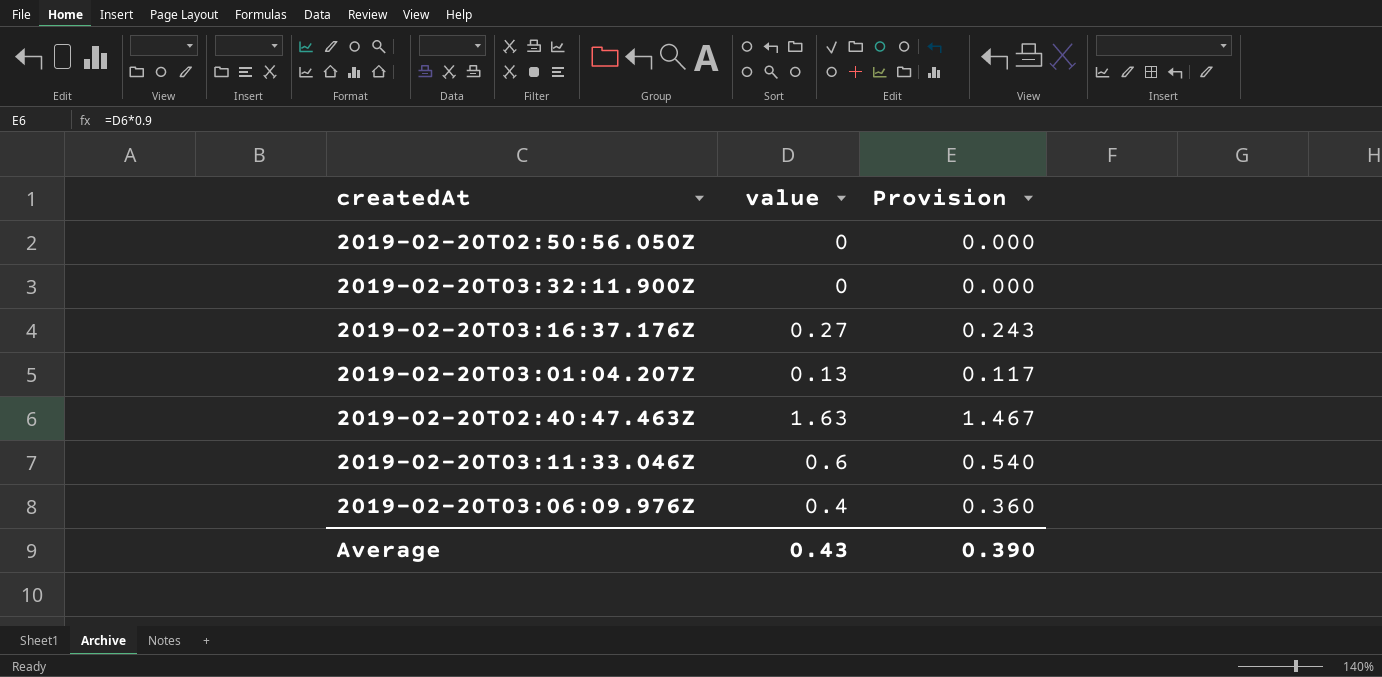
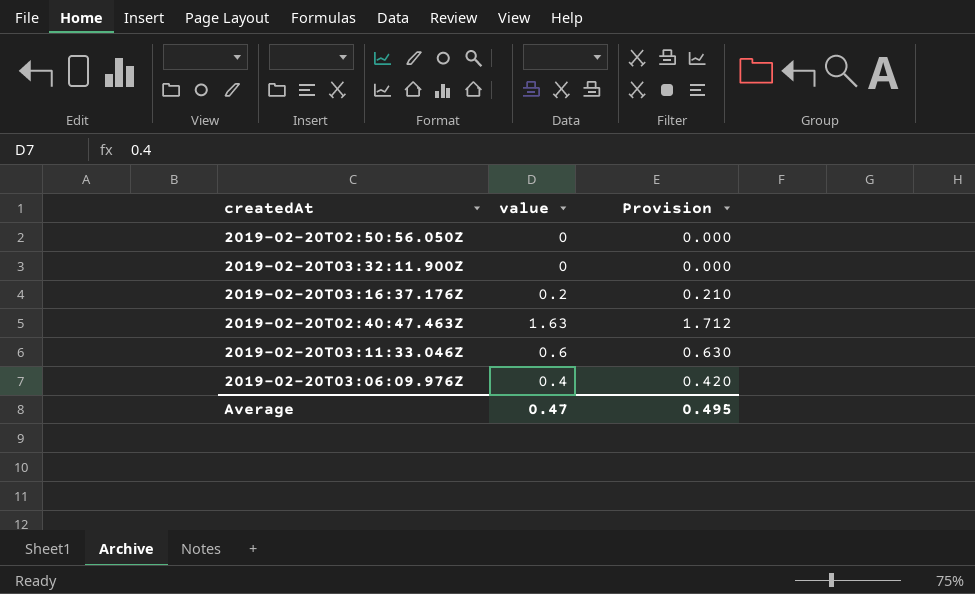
column Provision | formula: [value] * 0.9 -> [value] * 1.05
row 2019-02-20T03:01:04.207Z: 0.13 | 0.117 -> none
2019-02-20T03:16:37.176Z | value: 0.27 -> 0.2
Average | value: 0.43 -> 0.47
Average | Provision: 0.390 -> 0.495

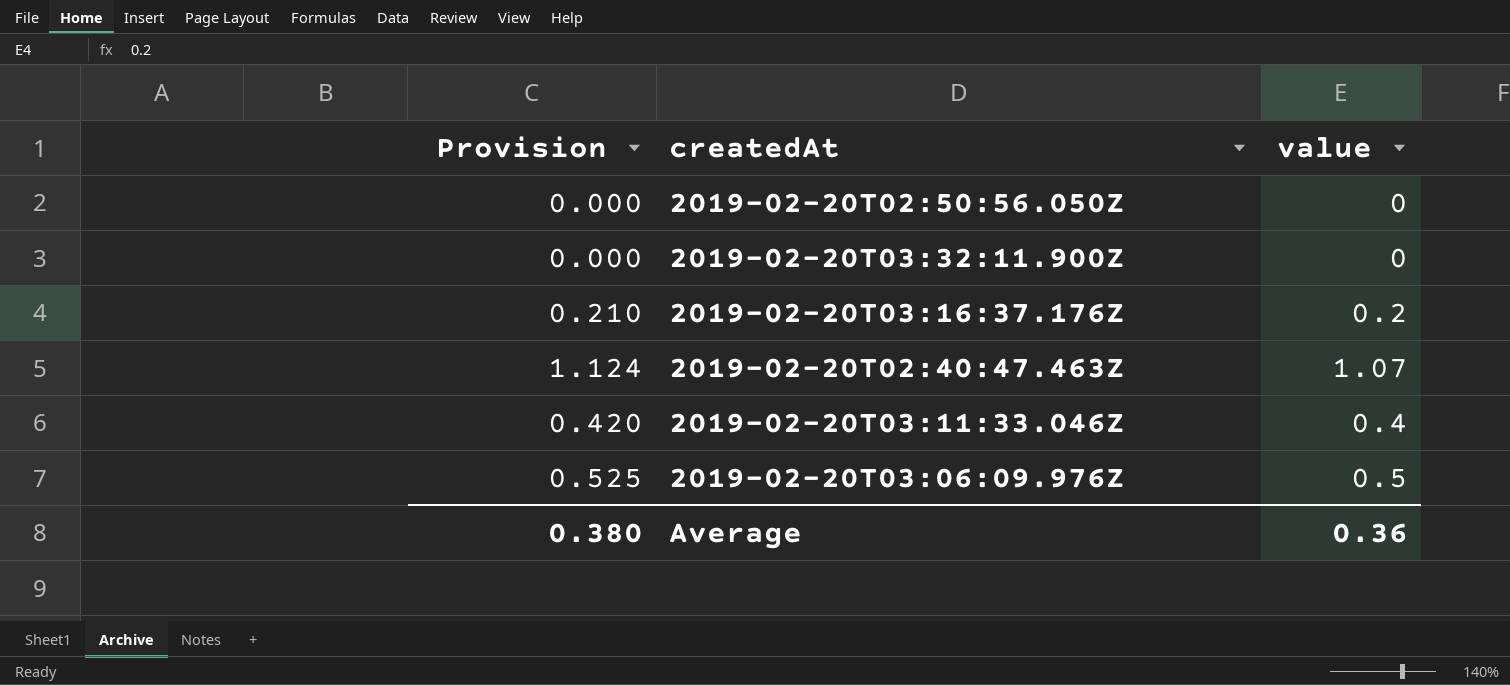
column Provision | position: 3 -> 1
2019-02-20T02:40:47.463Z | Provision: 1.712 -> 1.124
2019-02-20T02:40:47.463Z | value: 1.63 -> 1.07
2019-02-20T03:11:33.046Z | Provision: 0.630 -> 0.420
2019-02-20T03:11:33.046Z | value: 0.6 -> 0.4
2019-02-20T03:06:09.976Z | Provision: 0.420 -> 0.525
2019-02-20T03:06:09.976Z | value: 0.4 -> 0.5
Average | Provision: 0.495 -> 0.380
Average | value: 0.47 -> 0.36

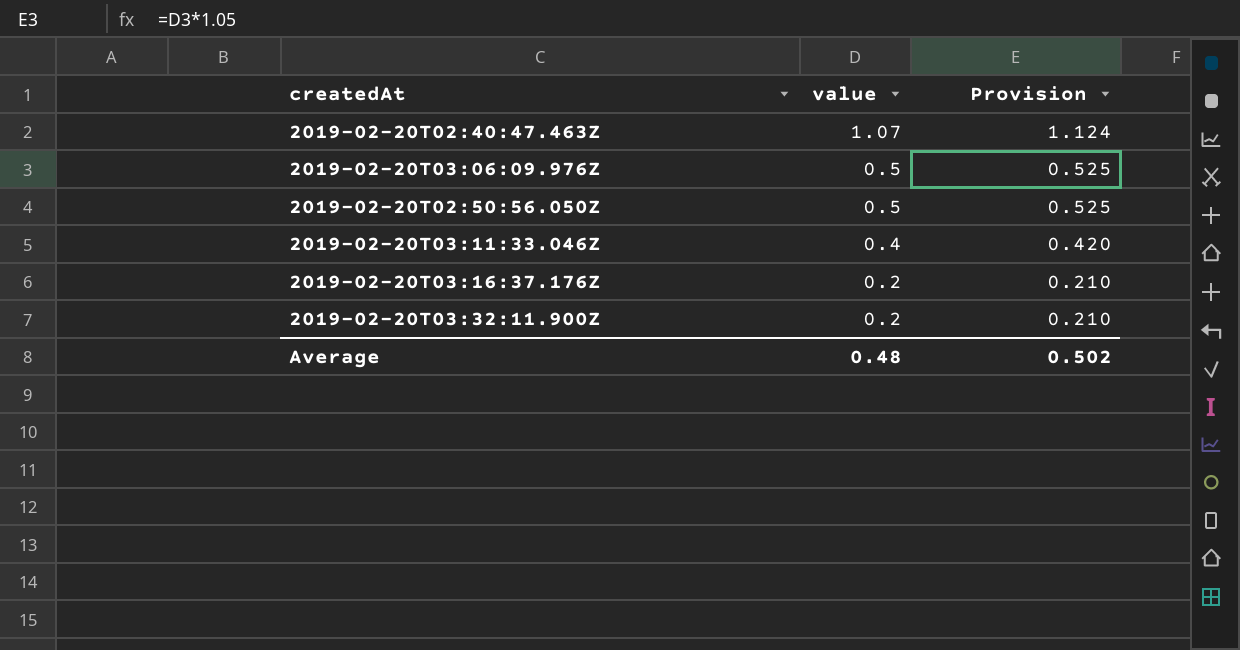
row order: none -> value descending
column Provision | position: 1 -> 3
2019-02-20T02:50:56.050Z | value: 0 -> 0.5
2019-02-20T02:50:56.050Z | Provision: 0.000 -> 0.525
2019-02-20T03:32:11.900Z | value: 0 -> 0.2
2019-02-20T03:32:11.900Z | Provision: 0.000 -> 0.210
Average | value: 0.36 -> 0.48
Average | Provision: 0.380 -> 0.502

